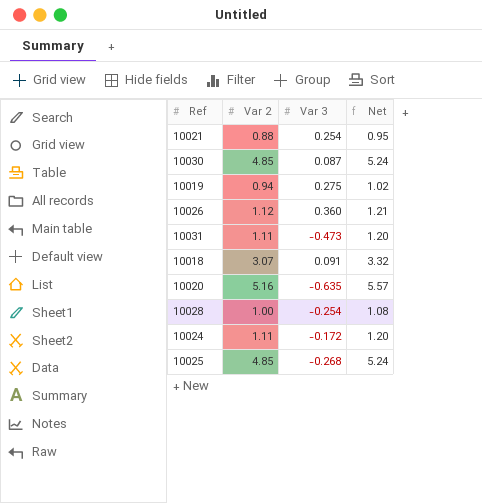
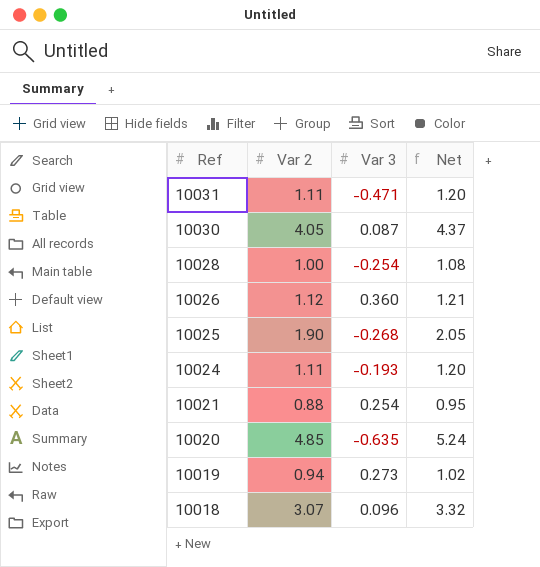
row order: none -> Ref descending
10031 | Var 3: -0.473 -> -0.471
10030 | Var 2: 4.85 -> 4.05
10030 | Net: 5.24 -> 4.37
10025 | Var 2: 4.85 -> 1.90
10025 | Net: 5.24 -> 2.05
10024 | Var 3: -0.172 -> -0.193
10020 | Var 2: 5.16 -> 4.85
10020 | Net: 5.57 -> 5.24
10019 | Var 3: 0.275 -> 0.273
10018 | Var 3: 0.091 -> 0.096

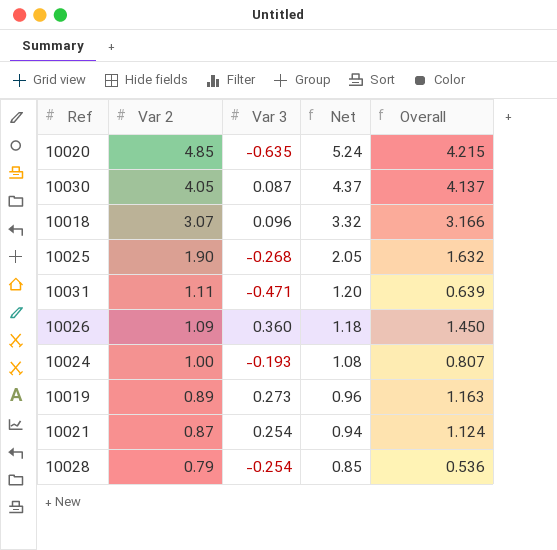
row order: Ref descending -> Var 2 descending
column Overall | formula: none -> [Var 2] + [Var 3]
10026 | Var 2: 1.12 -> 1.09
10026 | Net: 1.21 -> 1.18
10024 | Var 2: 1.11 -> 1.00
10024 | Net: 1.20 -> 1.08
10019 | Var 2: 0.94 -> 0.89
10019 | Net: 1.02 -> 0.96
10021 | Var 2: 0.88 -> 0.87
10021 | Net: 0.95 -> 0.94
10028 | Var 2: 1.00 -> 0.79
10028 | Net: 1.08 -> 0.85

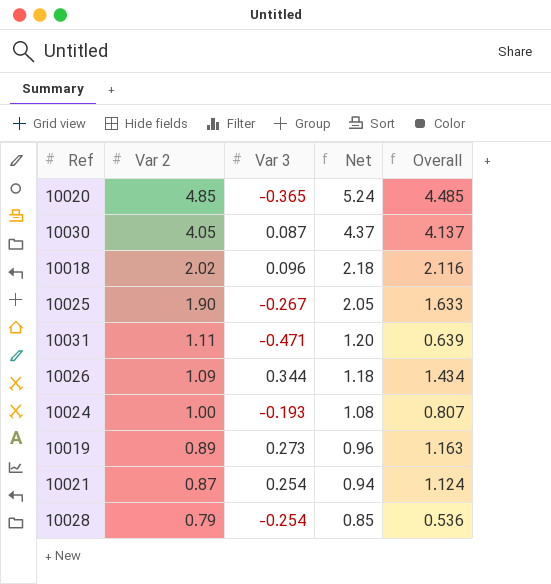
10020 | Var 3: -0.635 -> -0.365
10020 | Overall: 4.215 -> 4.485
10018 | Var 2: 3.07 -> 2.02
10018 | Net: 3.32 -> 2.18
10018 | Overall: 3.166 -> 2.116
10025 | Var 3: -0.268 -> -0.267
10025 | Overall: 1.632 -> 1.633
10026 | Var 3: 0.360 -> 0.344
10026 | Overall: 1.450 -> 1.434

